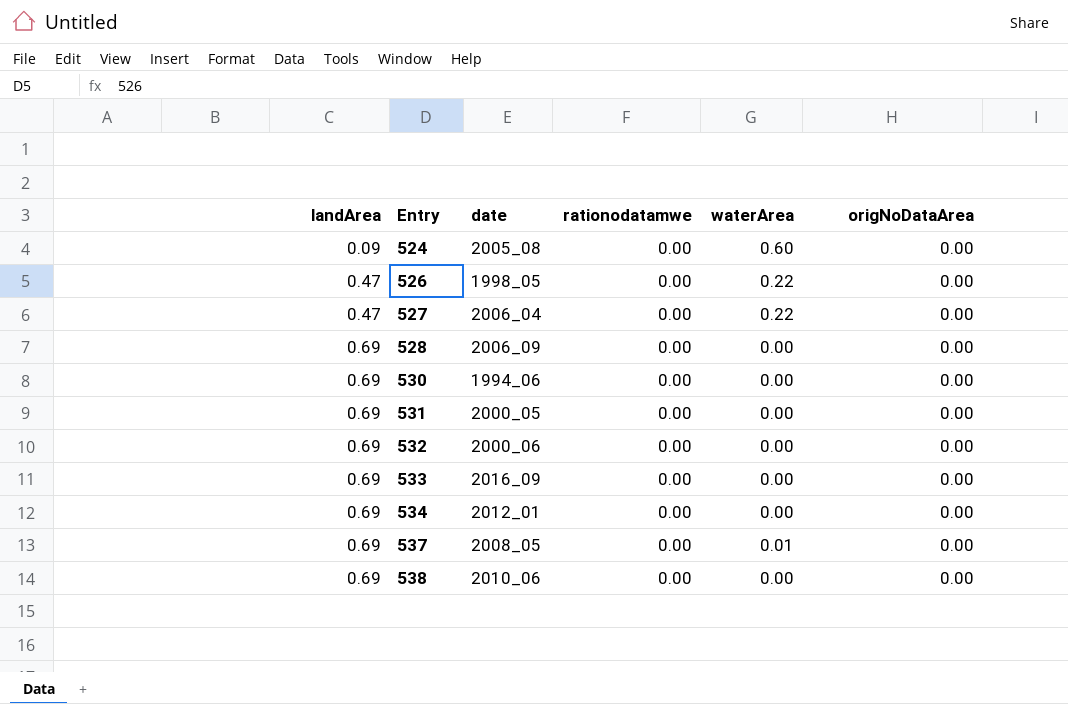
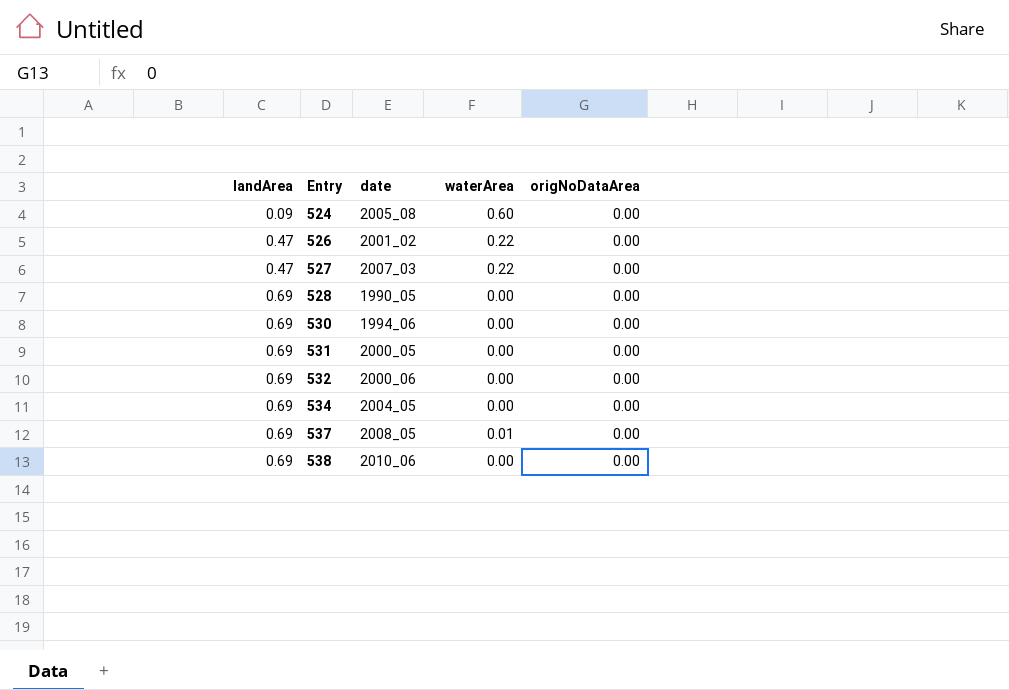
column rationodatamwe | position: 4 -> none
row 533: 0.69 | 2016_09 | 0.00 | 0.00 | 0.00 -> none
526 | date: 1998_05 -> 2001_02
527 | date: 2006_04 -> 2007_03
528 | date: 2006_09 -> 1990_05
534 | date: 2012_01 -> 2004_05

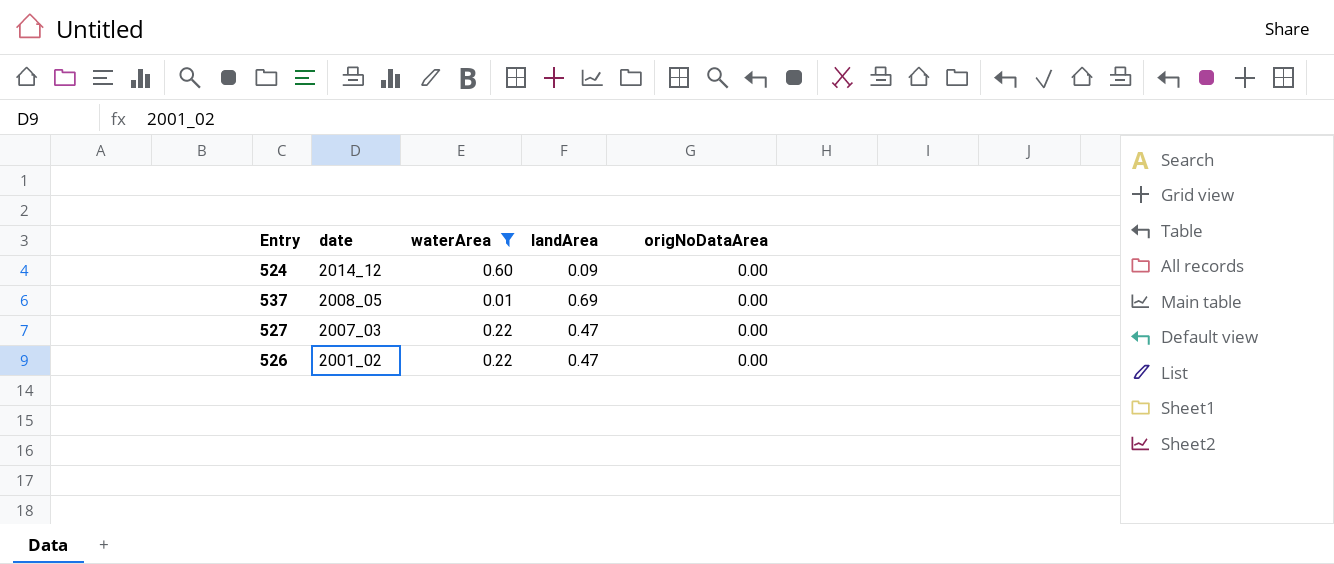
filter: none -> waterArea != 0.00
row order: landArea ascending -> date descending
column landArea | position: 1 -> 4
524 | date: 2005_08 -> 2014_12

